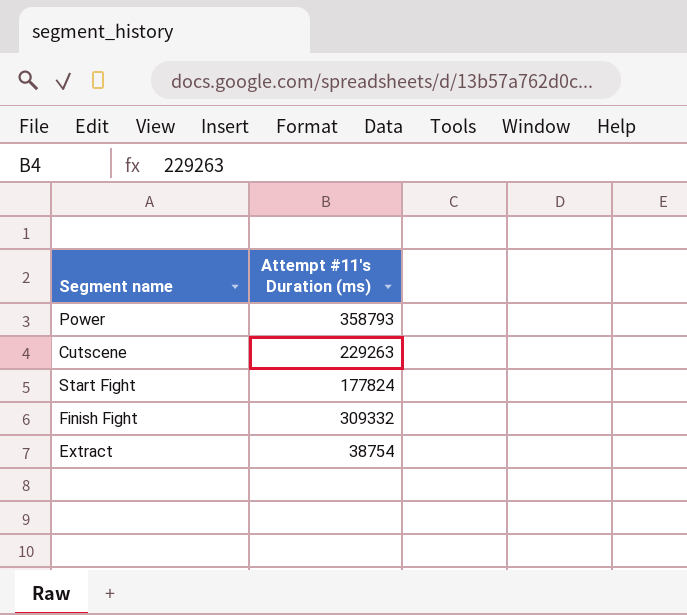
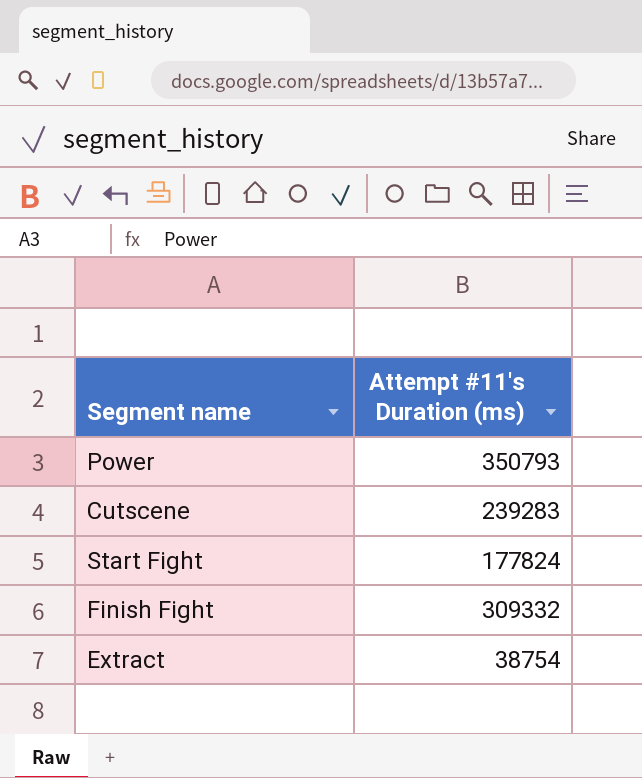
Power | Attempt #11's Duration (ms): 358793 -> 350793
Cutscene | Attempt #11's Duration (ms): 229263 -> 239283

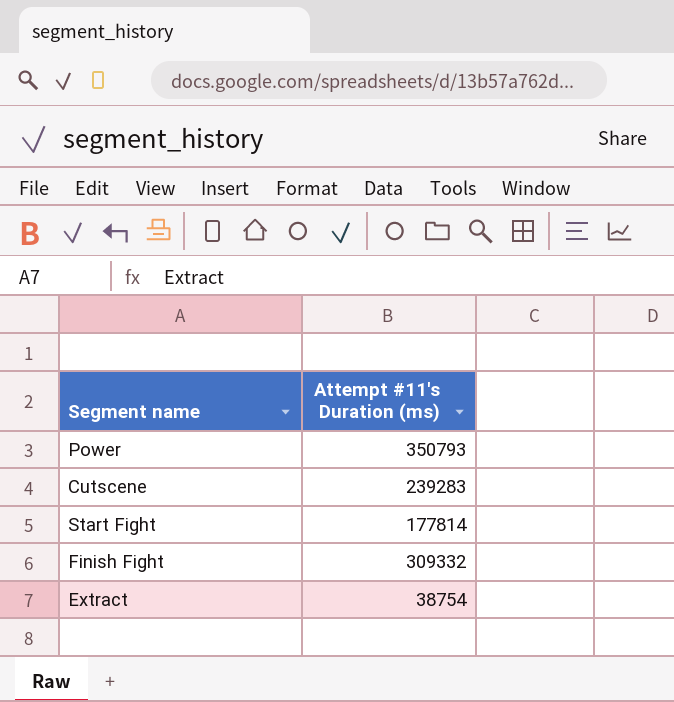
Start Fight | Attempt #11's Duration (ms): 177824 -> 177814

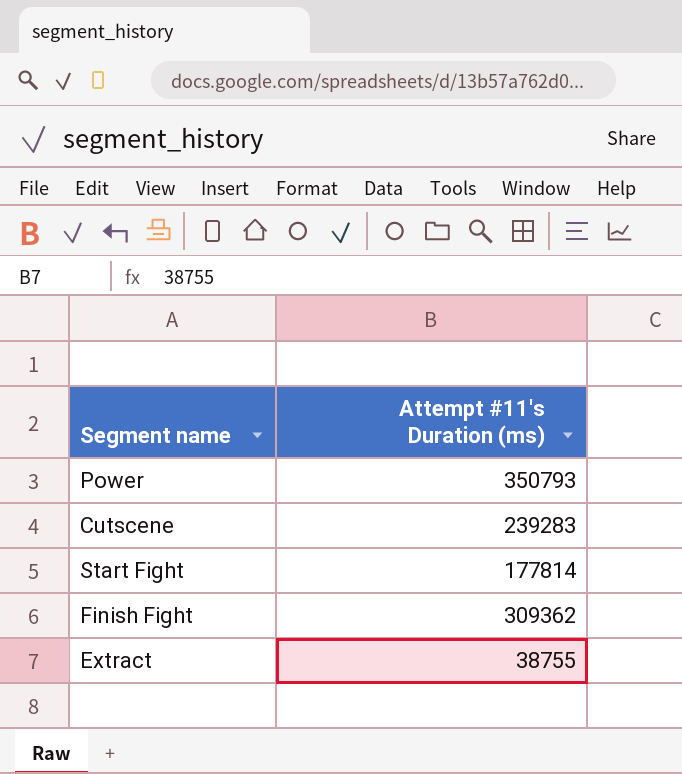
Finish Fight | Attempt #11's Duration (ms): 309332 -> 309362
Extract | Attempt #11's Duration (ms): 38754 -> 38755

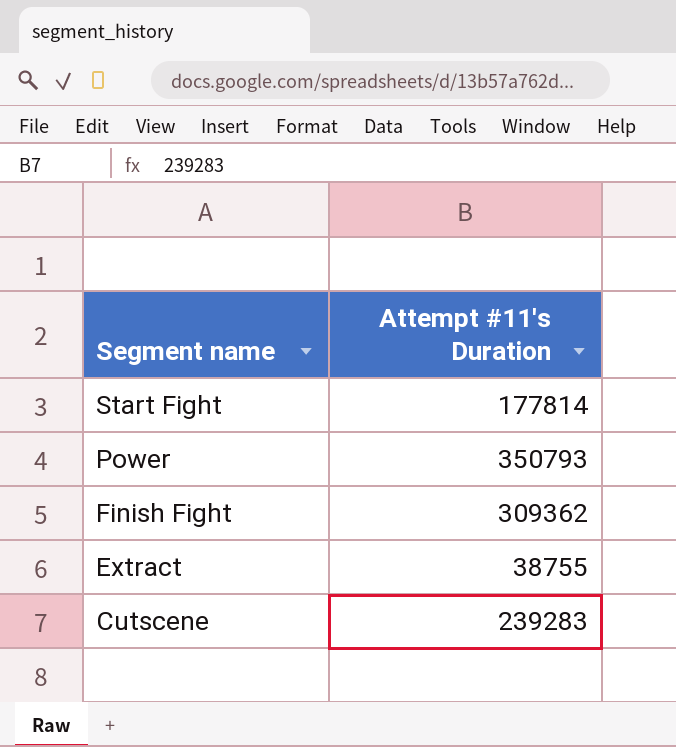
row order: none -> Segment name descending
column name: Attempt #11's Duration (ms) -> Attempt #11's Duration

